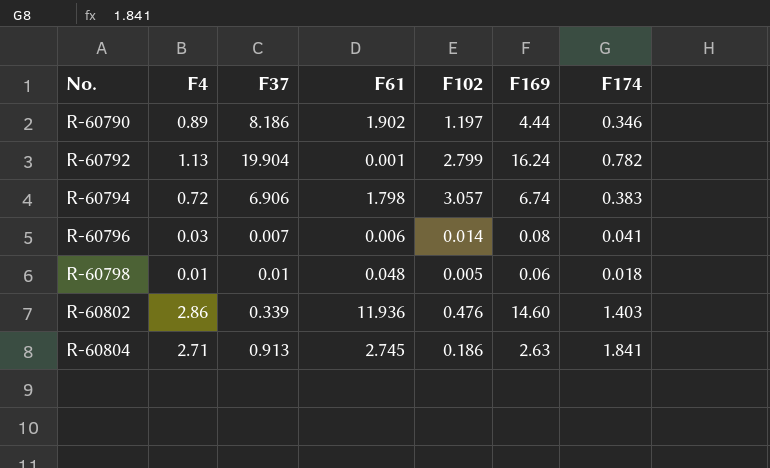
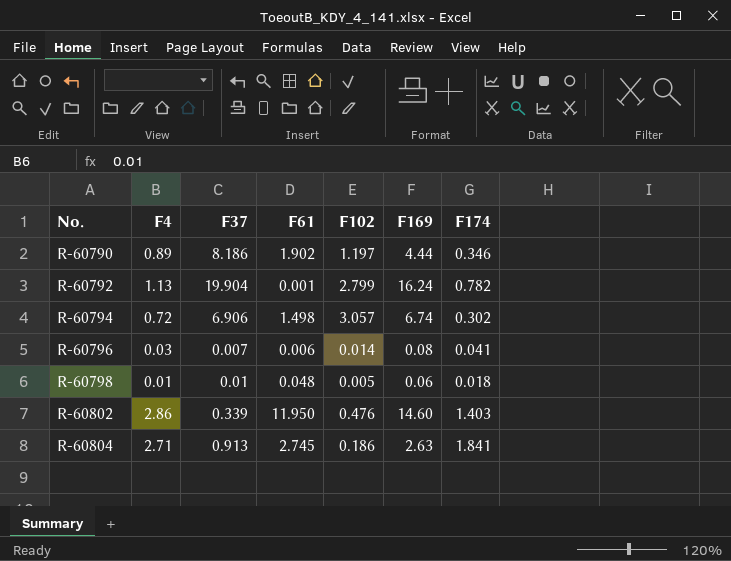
R-60794 | F61: 1.798 -> 1.498
R-60794 | F174: 0.383 -> 0.302
R-60802 | F61: 11.936 -> 11.950

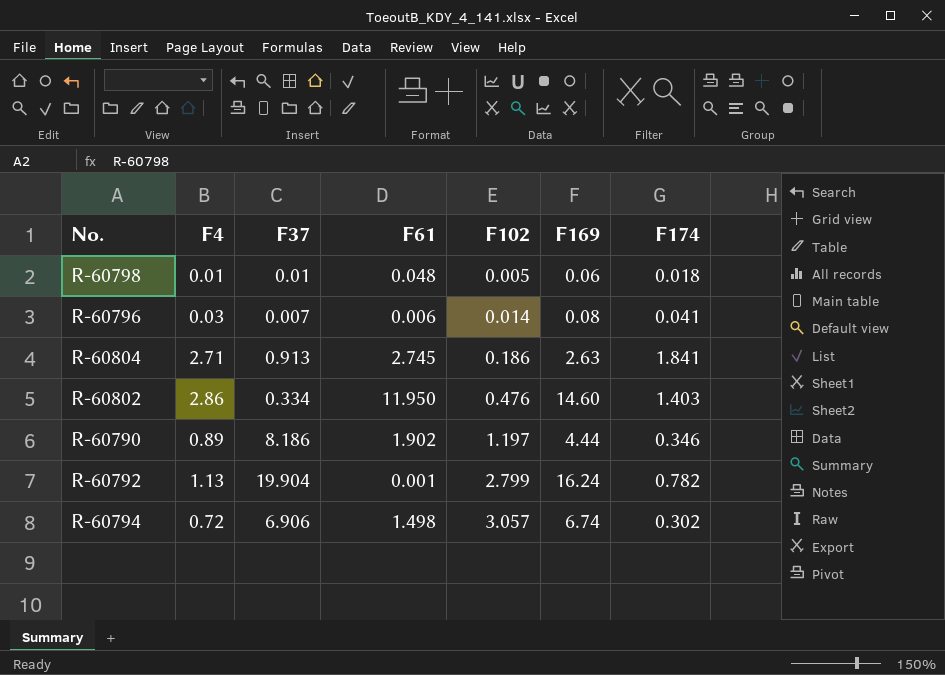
row order: No. ascending -> F102 ascending
R-60802 | F37: 0.339 -> 0.334

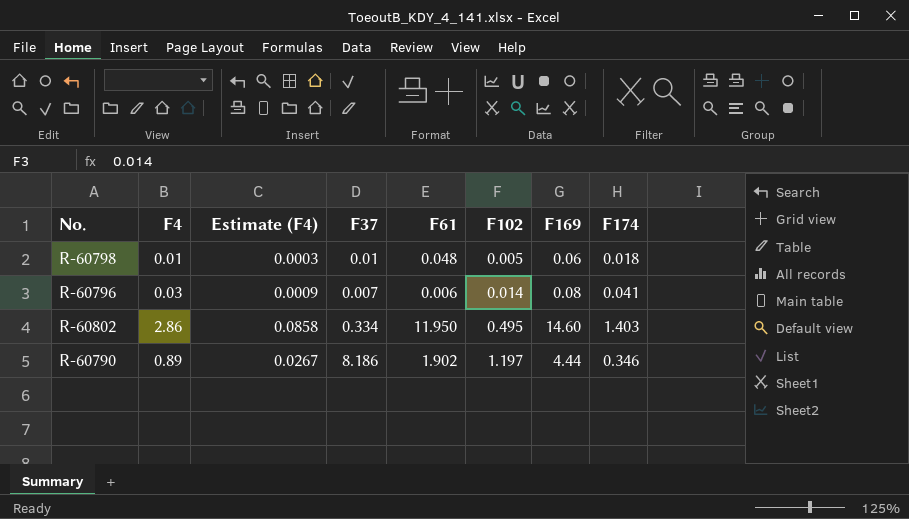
column Estimate (F4) | formula: none -> [F4] * 0.03
row R-60804: 2.71 | 0.913 | 2.745 | 0.186 | 2.63 | 1.841 -> none
row R-60792: 1.13 | 19.904 | 0.001 | 2.799 | 16.24 | 0.782 -> none
row R-60794: 0.72 | 6.906 | 1.498 | 3.057 | 6.74 | 0.302 -> none
R-60802 | F102: 0.476 -> 0.495

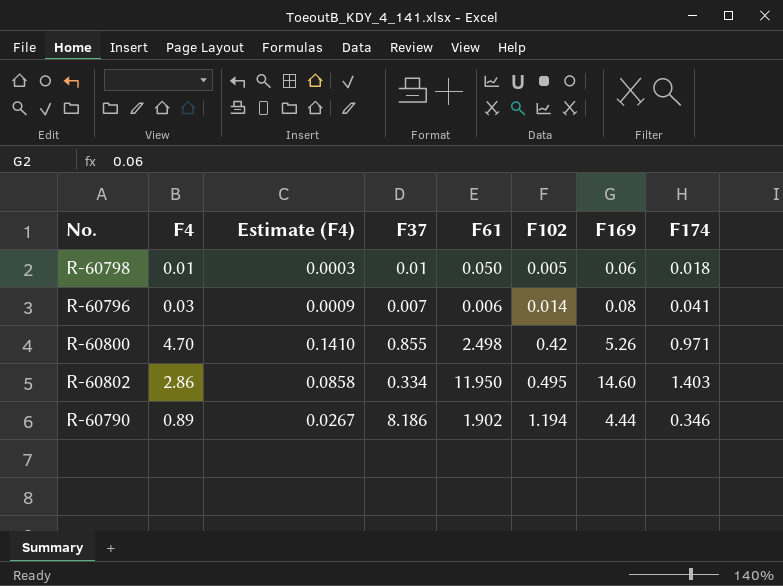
R-60798 | F61: 0.048 -> 0.050
row R-60800: none -> 4.70 | 0.1410 | 0.855 | 2.498 | 0.42 | 5.26 | 0.971
R-60790 | F102: 1.197 -> 1.194

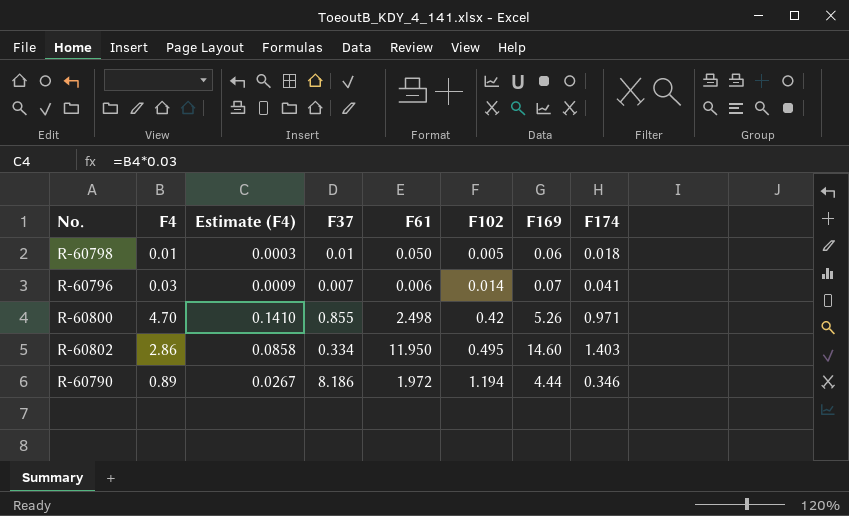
R-60796 | F169: 0.08 -> 0.07
R-60790 | F61: 1.902 -> 1.972

